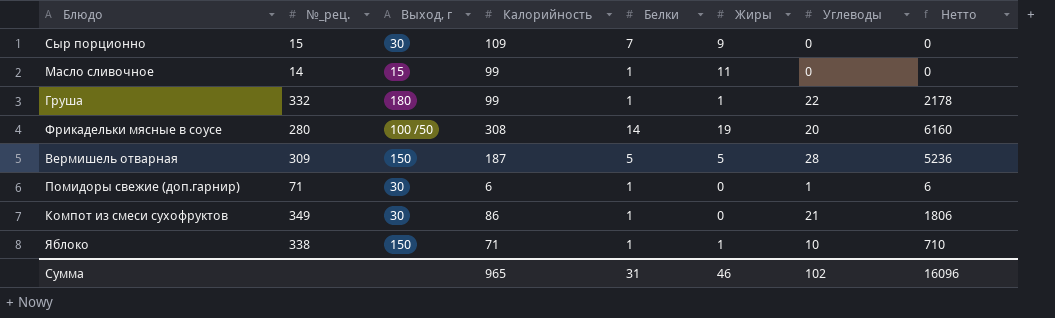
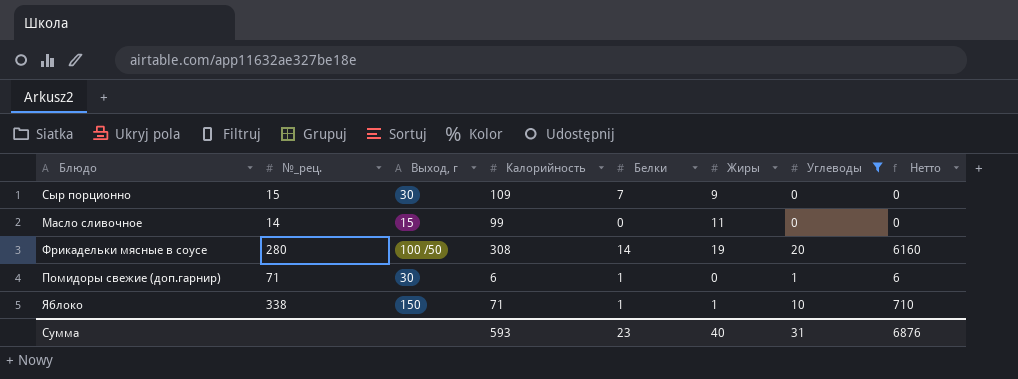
filter: none -> Углеводы <= 20
Масло сливочное | Белки: 1 -> 0
Сумма | Калорийность: 965 -> 593
Сумма | Белки: 31 -> 23
Сумма | Жиры: 46 -> 40
Сумма | Углеводы: 102 -> 31
Сумма | Нетто: 16096 -> 6876

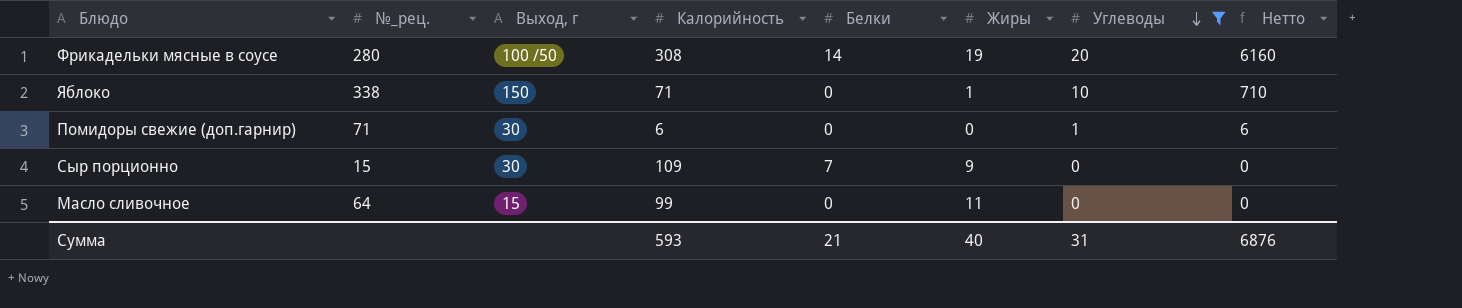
row order: none -> Углеводы descending
Яблоко | Белки: 1 -> 0
Помидоры свежие (доп.гарнир) | Белки: 1 -> 0
Масло сливочное | №_рец.: 14 -> 64
Сумма | Белки: 23 -> 21

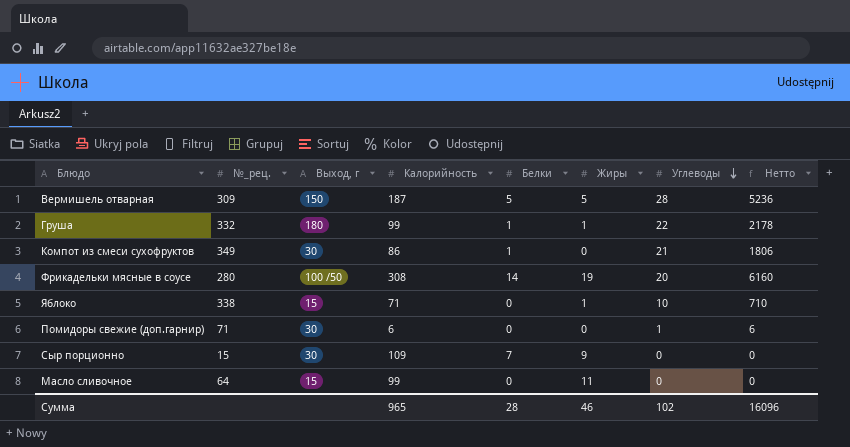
filter: Углеводы <= 20 -> none
Яблоко | Выход, г: 150 -> 15
Сумма | Калорийность: 593 -> 965
Сумма | Белки: 21 -> 28
Сумма | Жиры: 40 -> 46
Сумма | Углеводы: 31 -> 102
Сумма | Нетто: 6876 -> 16096

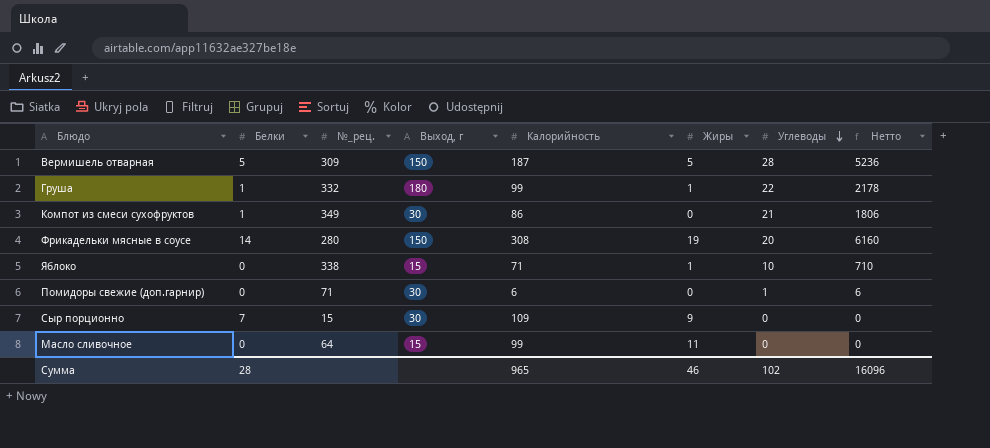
column Белки | position: 5 -> 2
Фрикадельки мясные в соусе | Выход, г: 100 /50 -> 150

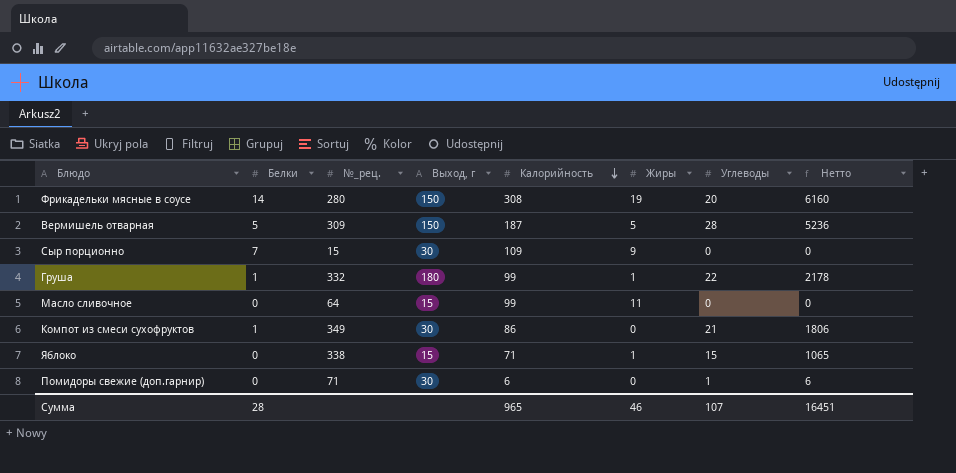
row order: Углеводы descending -> Калорийность descending
Яблоко | Углеводы: 10 -> 15
Яблоко | Нетто: 710 -> 1065
Сумма | Углеводы: 102 -> 107
Сумма | Нетто: 16096 -> 16451

